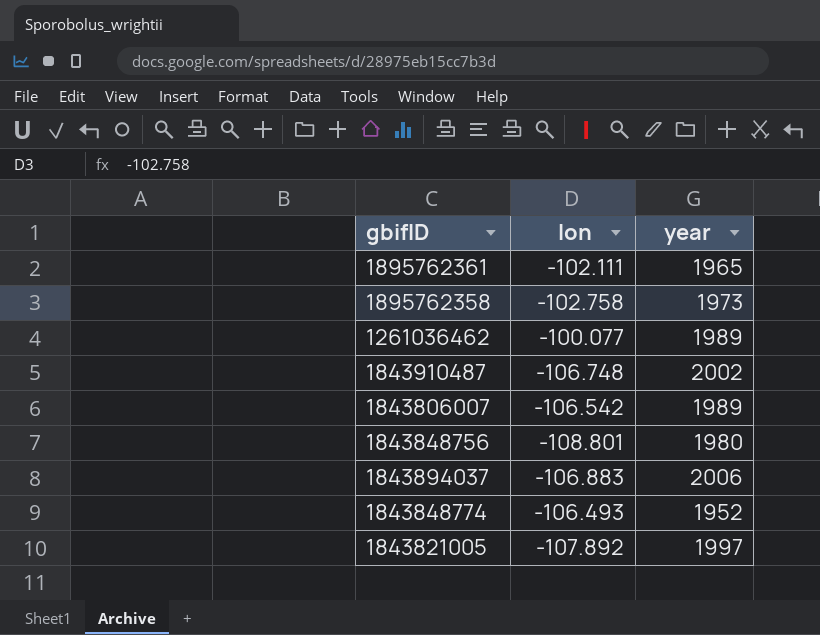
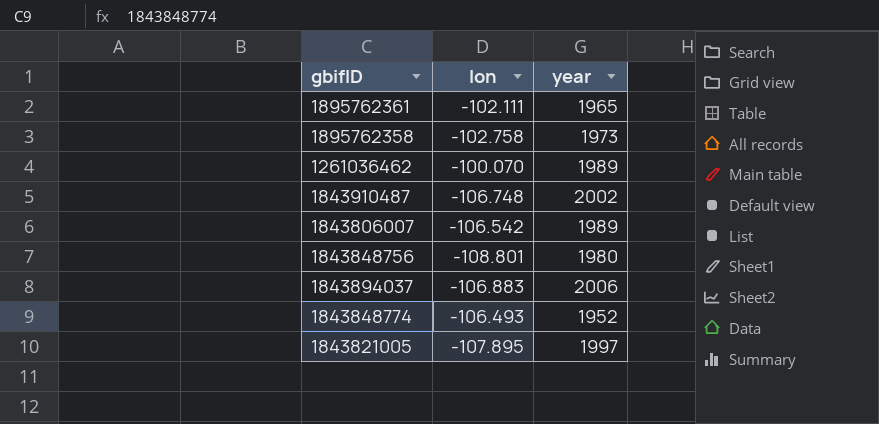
1261036462 | lon: -100.077 -> -100.070
1843821005 | lon: -107.892 -> -107.895

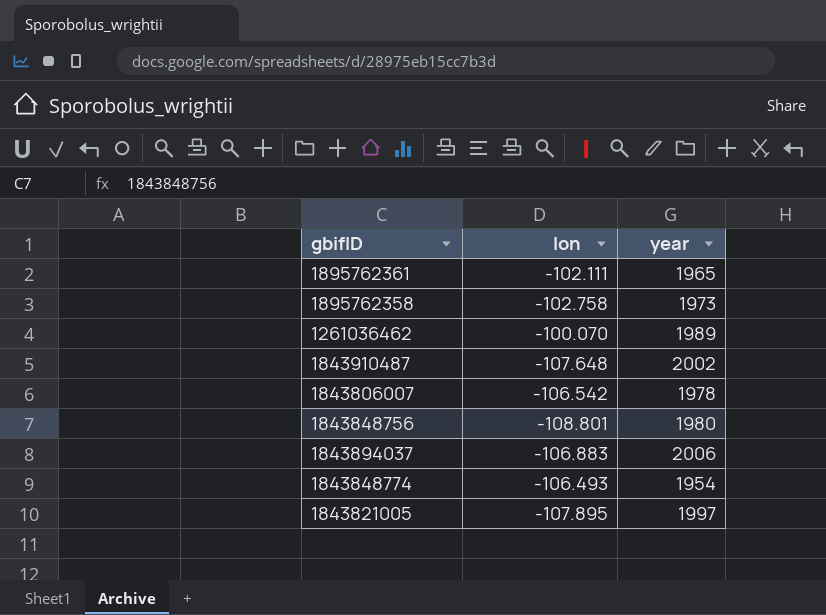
1843910487 | lon: -106.748 -> -107.648
1843806007 | year: 1989 -> 1978
1843848774 | year: 1952 -> 1954

